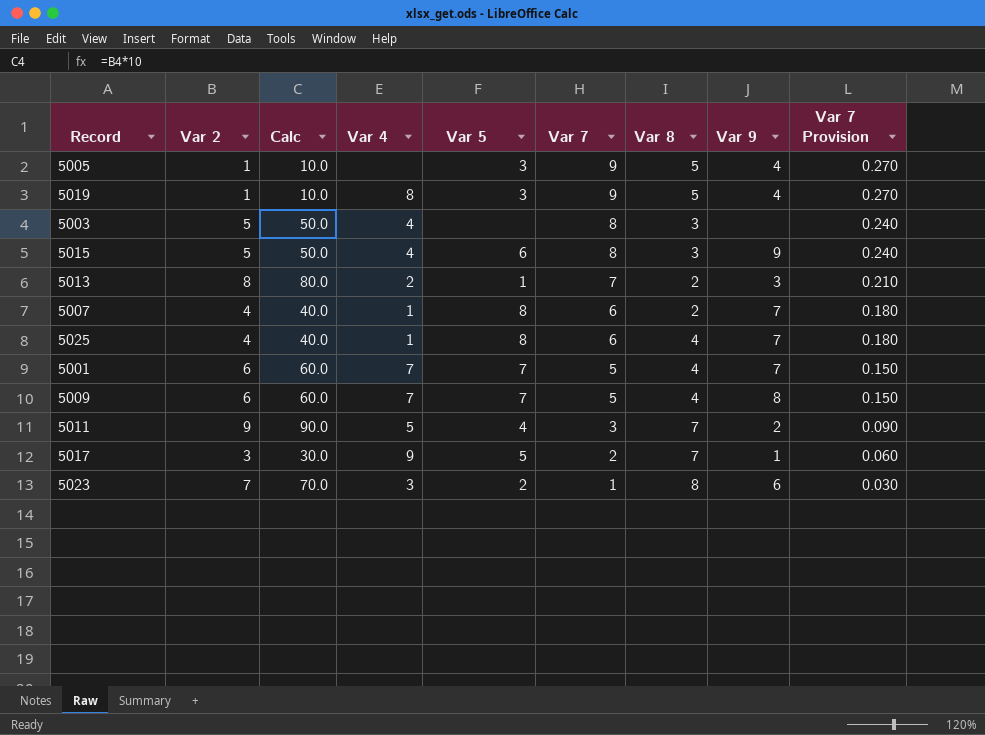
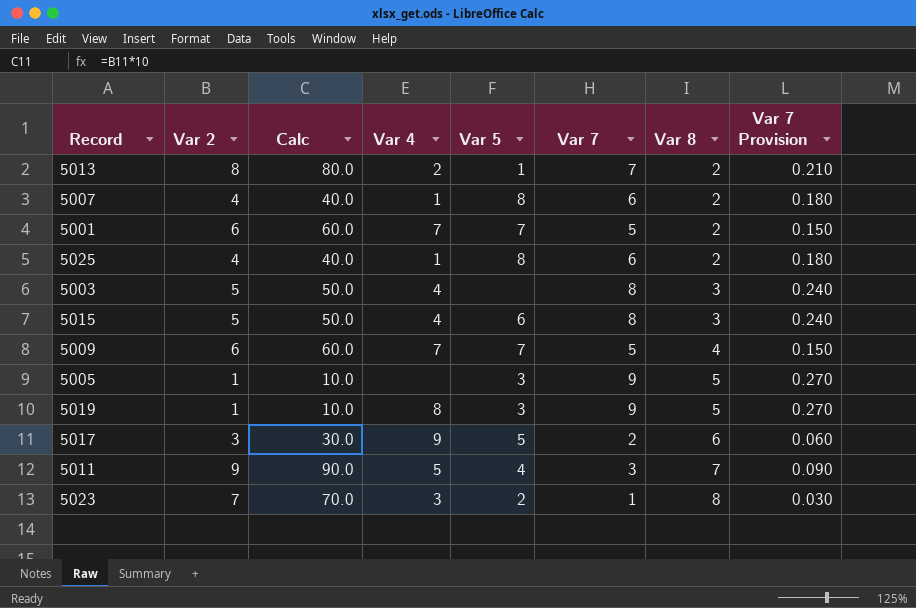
row order: Var 7 descending -> Var 8 ascending
column Var 9 | position: 8 -> none
5001 | Var 8: 4 -> 2
5025 | Var 8: 4 -> 2
5017 | Var 8: 7 -> 6

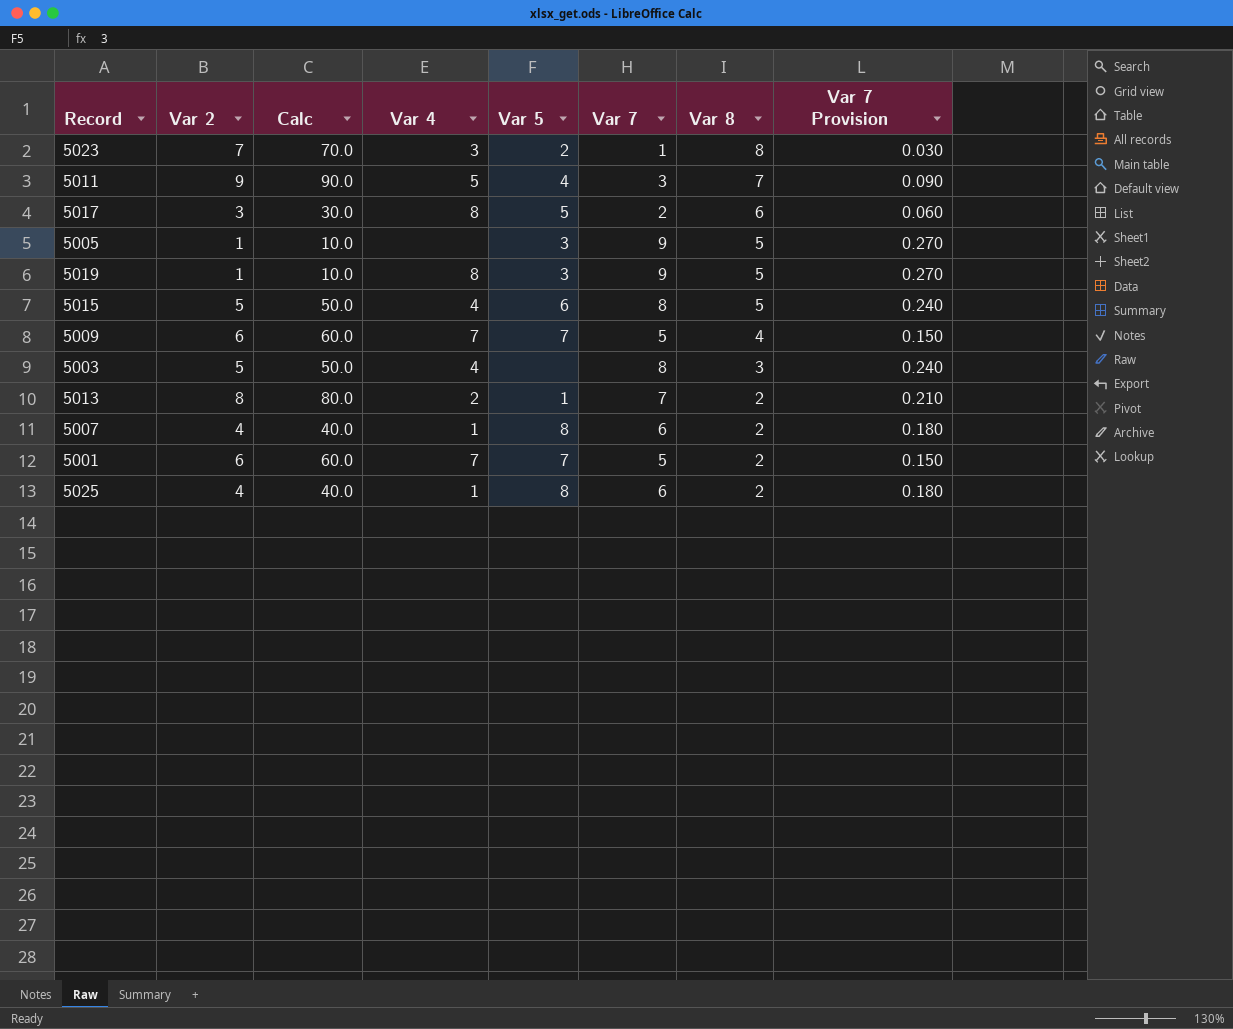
row order: Var 8 ascending -> Var 8 descending
5017 | Var 4: 9 -> 8
5015 | Var 8: 3 -> 5

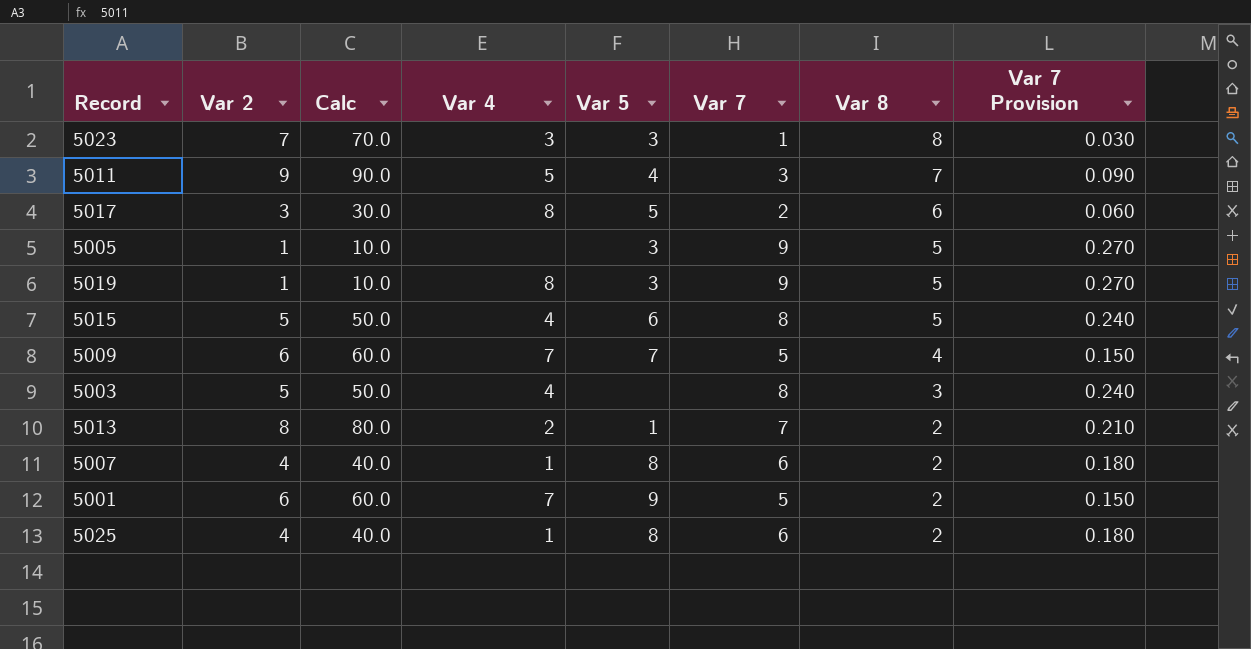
5023 | Var 5: 2 -> 3
5001 | Var 5: 7 -> 9

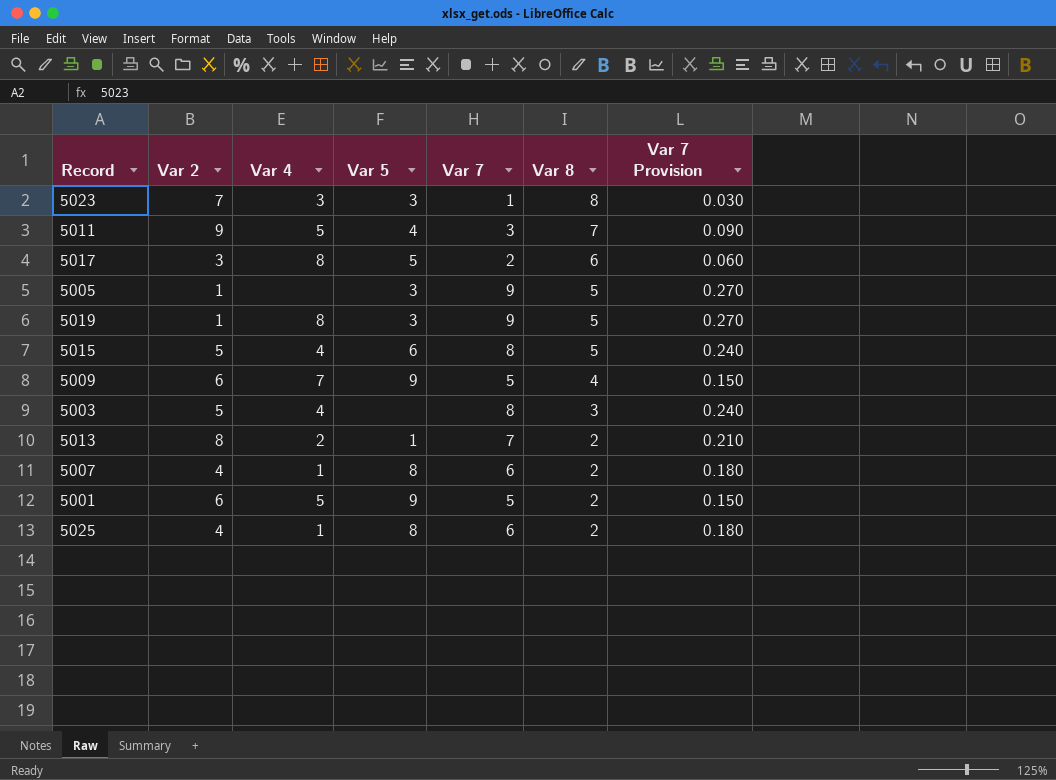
column Calc | formula: [Var 2] * 10 -> none
5009 | Var 5: 7 -> 9
5001 | Var 4: 7 -> 5

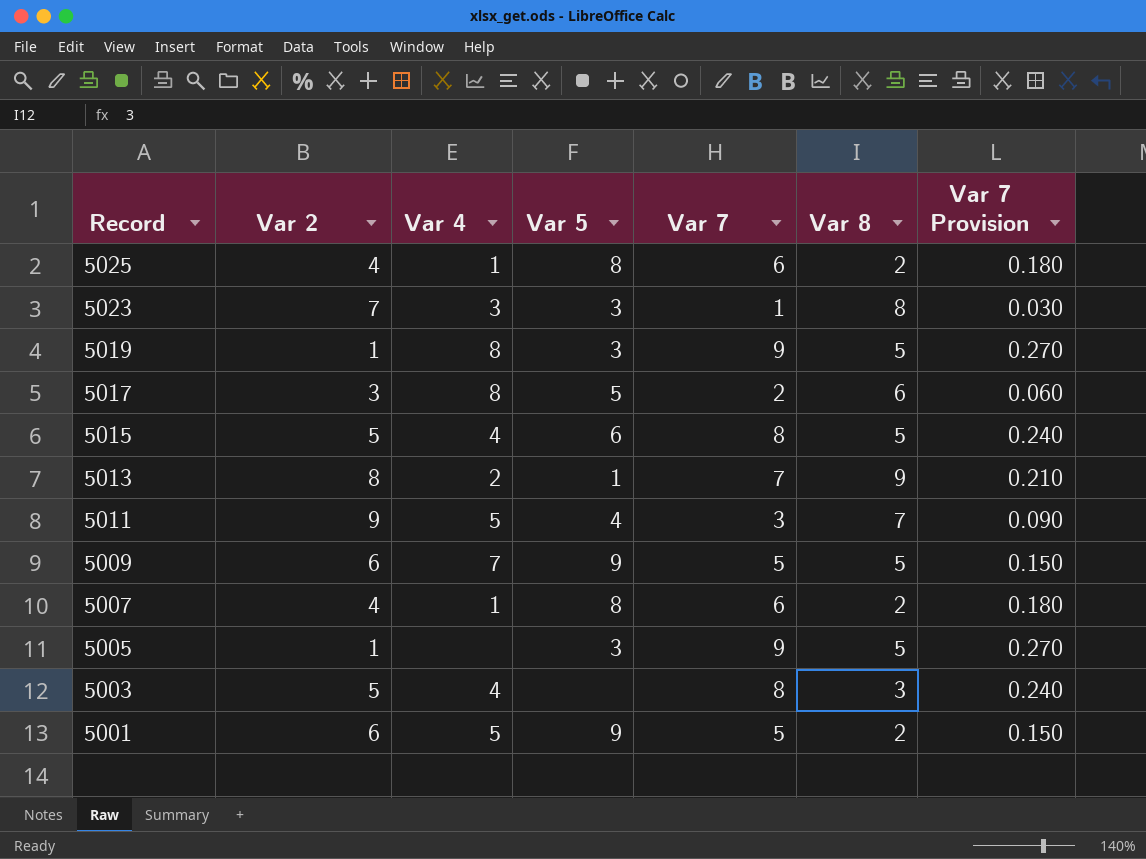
row order: Var 8 descending -> Record descending
5013 | Var 8: 2 -> 9
5009 | Var 8: 4 -> 5

